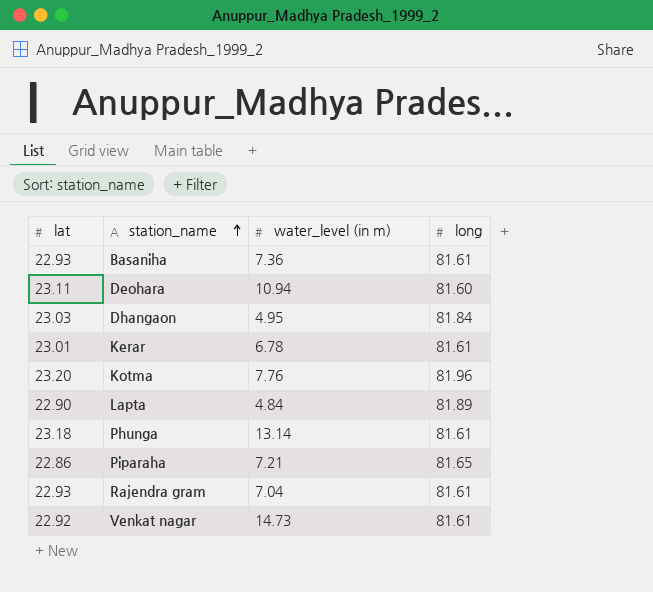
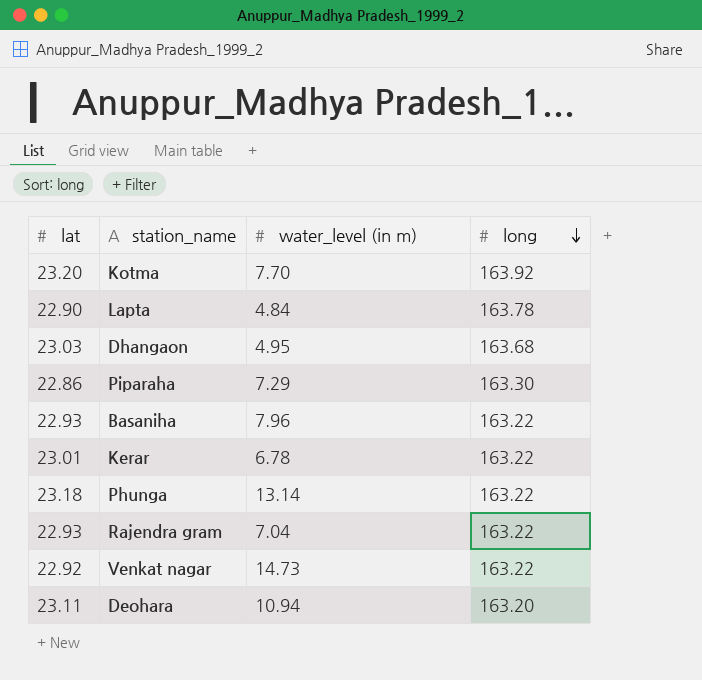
row order: station_name ascending -> long descending
Kotma | water_level (in m): 7.76 -> 7.70
Kotma | long: 81.96 -> 163.92
Lapta | long: 81.89 -> 163.78
Dhangaon | long: 81.84 -> 163.68
Piparaha | water_level (in m): 7.21 -> 7.29
Piparaha | long: 81.65 -> 163.30
Basaniha | water_level (in m): 7.36 -> 7.96
Basaniha | long: 81.61 -> 163.22
Kerar | long: 81.61 -> 163.22
Phunga | long: 81.61 -> 163.22
Rajendra gram | long: 81.61 -> 163.22
Venkat nagar | long: 81.61 -> 163.22
Deohara | long: 81.60 -> 163.20

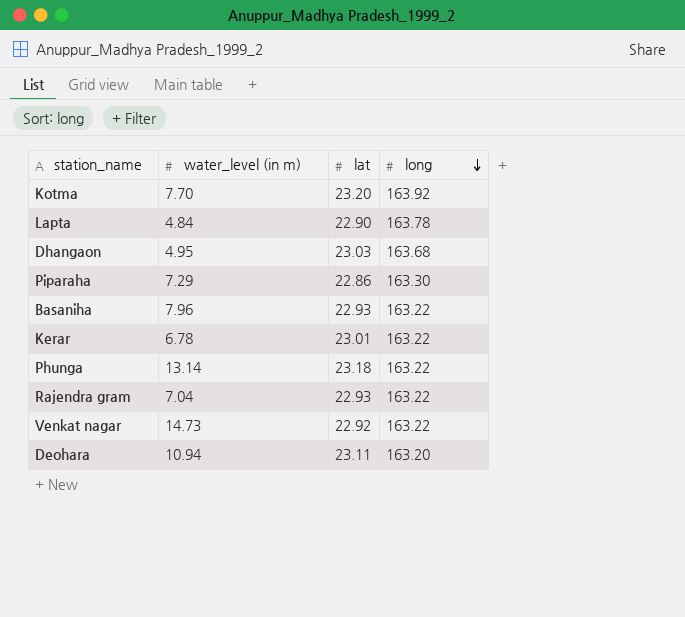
column lat | position: 1 -> 3

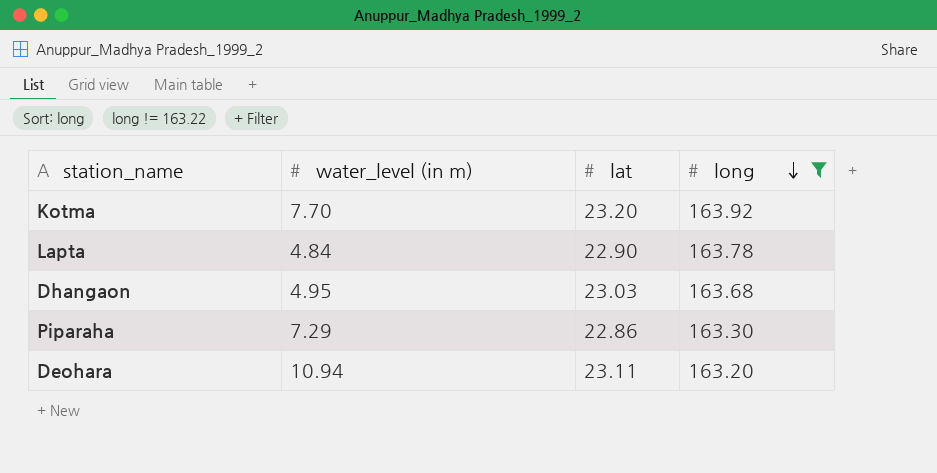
filter: none -> long != 163.22

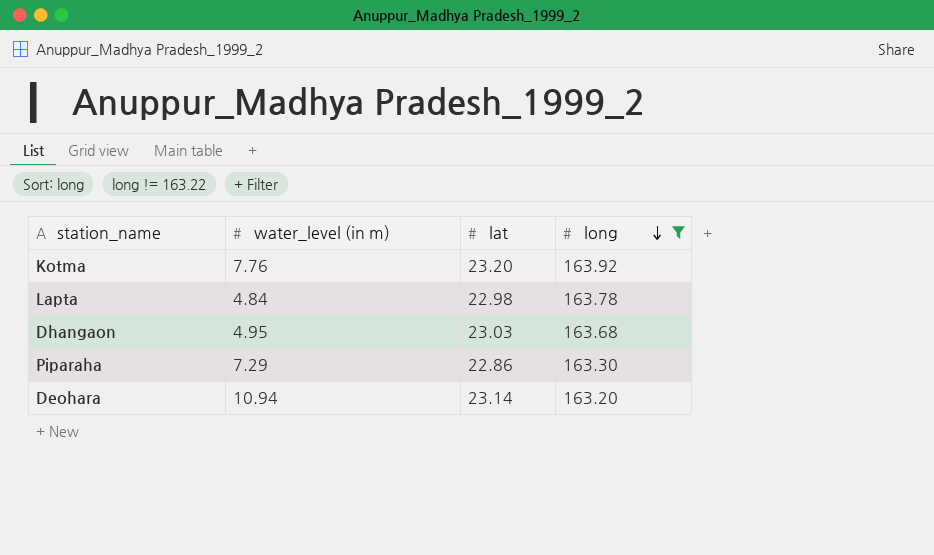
Kotma | water_level (in m): 7.70 -> 7.76
Lapta | lat: 22.90 -> 22.98
Deohara | lat: 23.11 -> 23.14

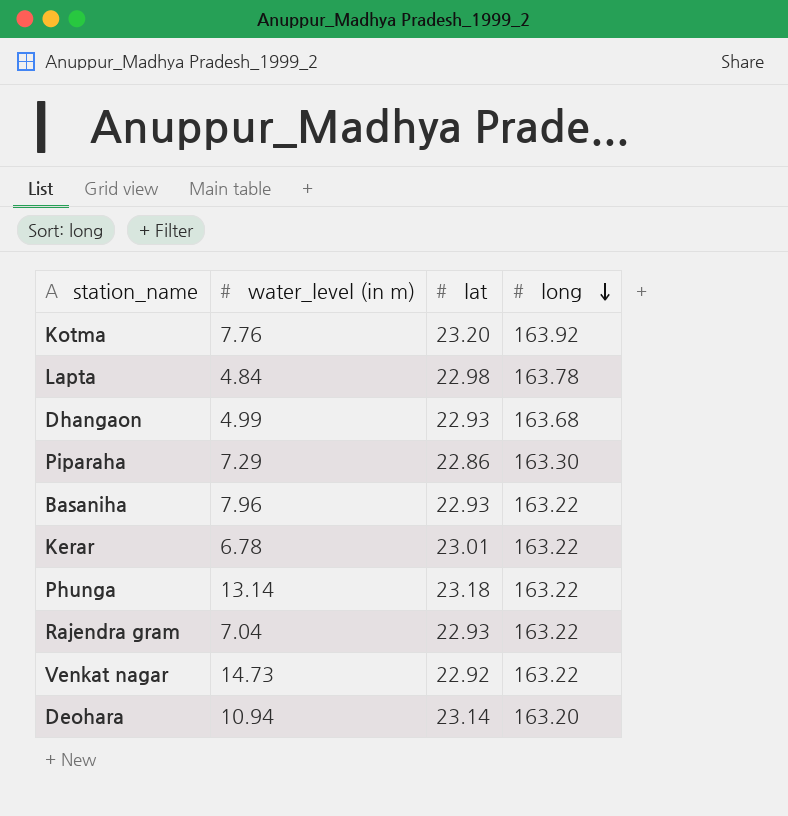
filter: long != 163.22 -> none
Dhangaon | water_level (in m): 4.95 -> 4.99
Dhangaon | lat: 23.03 -> 22.93

